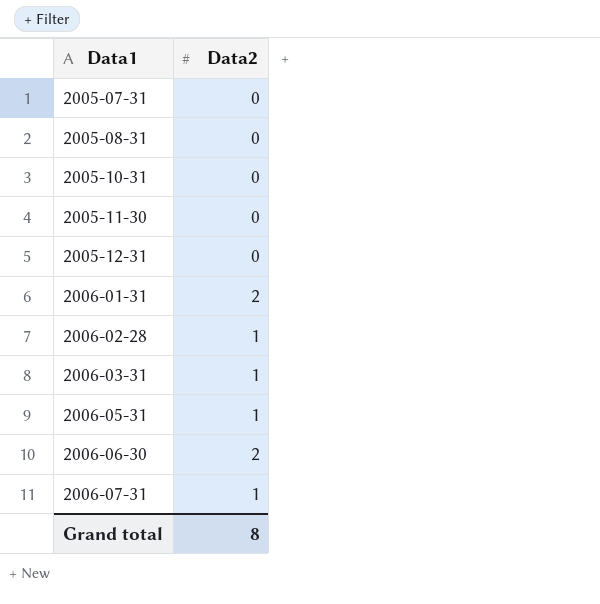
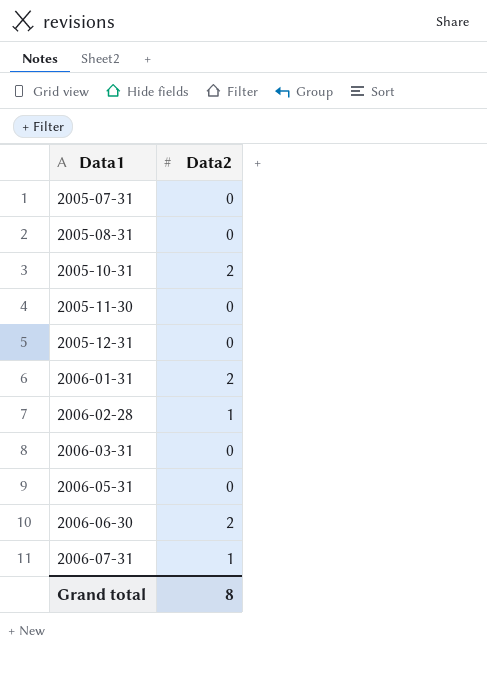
2005-10-31 | Data2: 0 -> 2
2006-03-31 | Data2: 1 -> 0
2006-05-31 | Data2: 1 -> 0

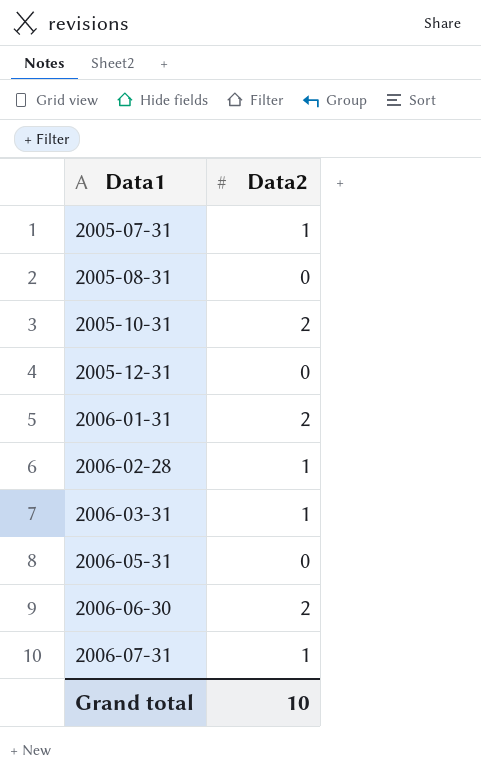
row 2005-11-30: 0 -> none
2005-07-31 | Data2: 0 -> 1
2006-03-31 | Data2: 0 -> 1
Grand total | Data2: 8 -> 10

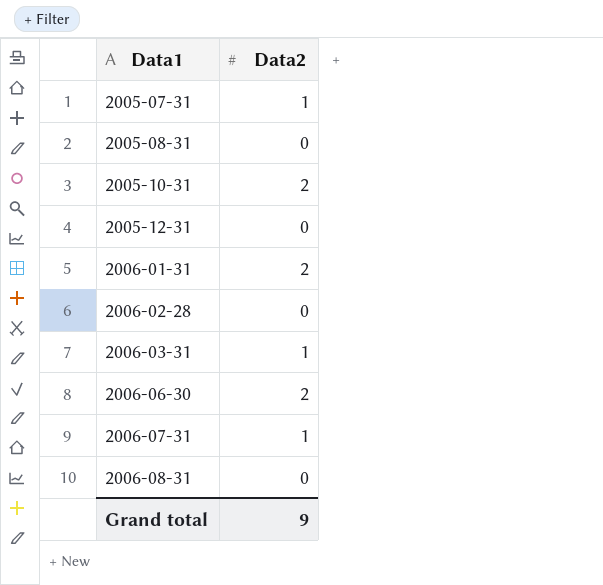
row 2006-05-31: 0 -> none
2006-02-28 | Data2: 1 -> 0
row 2006-08-31: none -> 0
Grand total | Data2: 10 -> 9

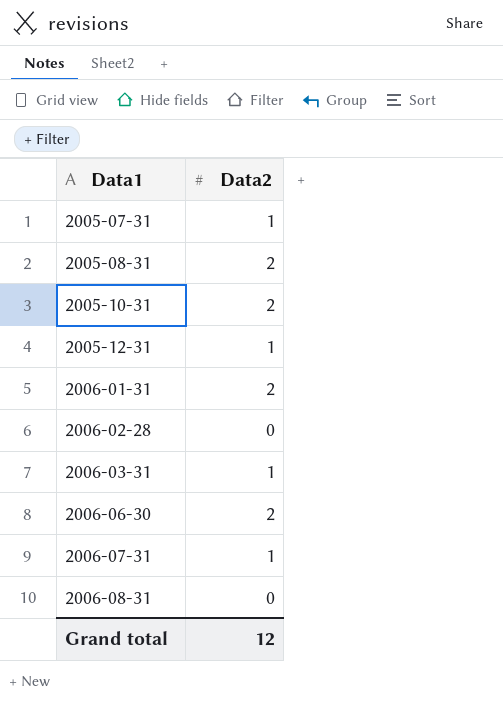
2005-08-31 | Data2: 0 -> 2
2005-12-31 | Data2: 0 -> 1
Grand total | Data2: 9 -> 12

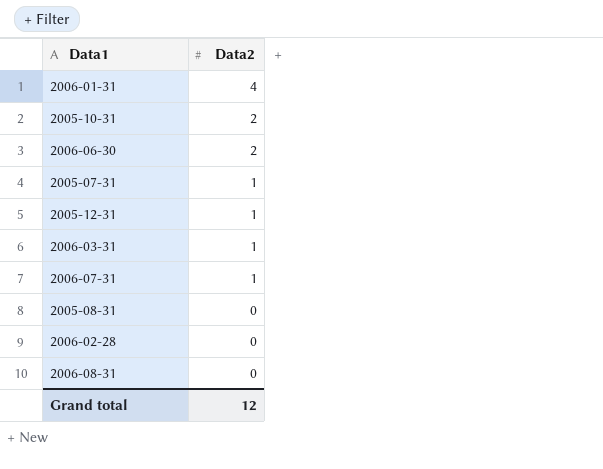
row order: Data1 ascending -> Data2 descending
2006-01-31 | Data2: 2 -> 4
2005-08-31 | Data2: 2 -> 0

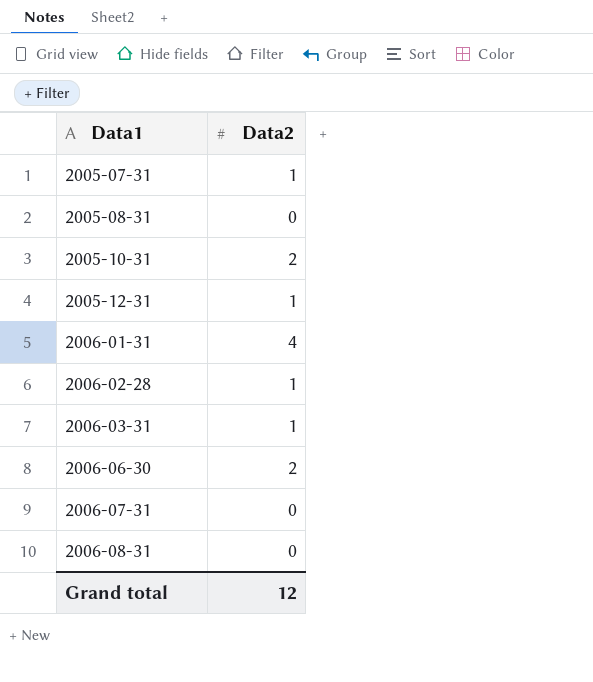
row order: Data2 descending -> Data1 ascending
2006-02-28 | Data2: 0 -> 1
2006-07-31 | Data2: 1 -> 0

